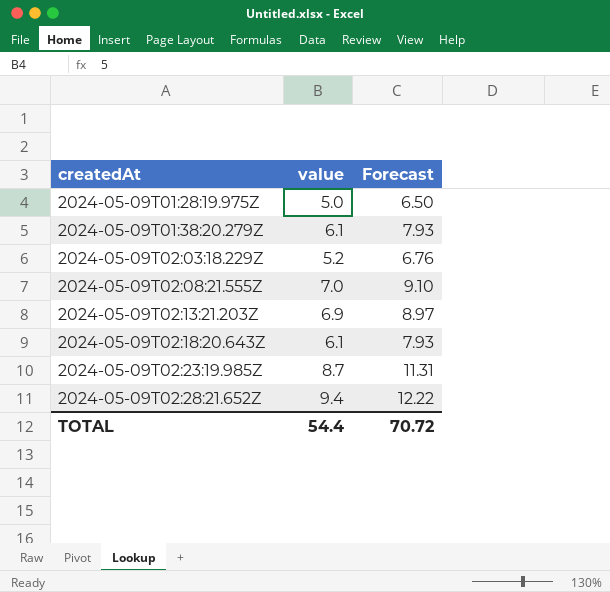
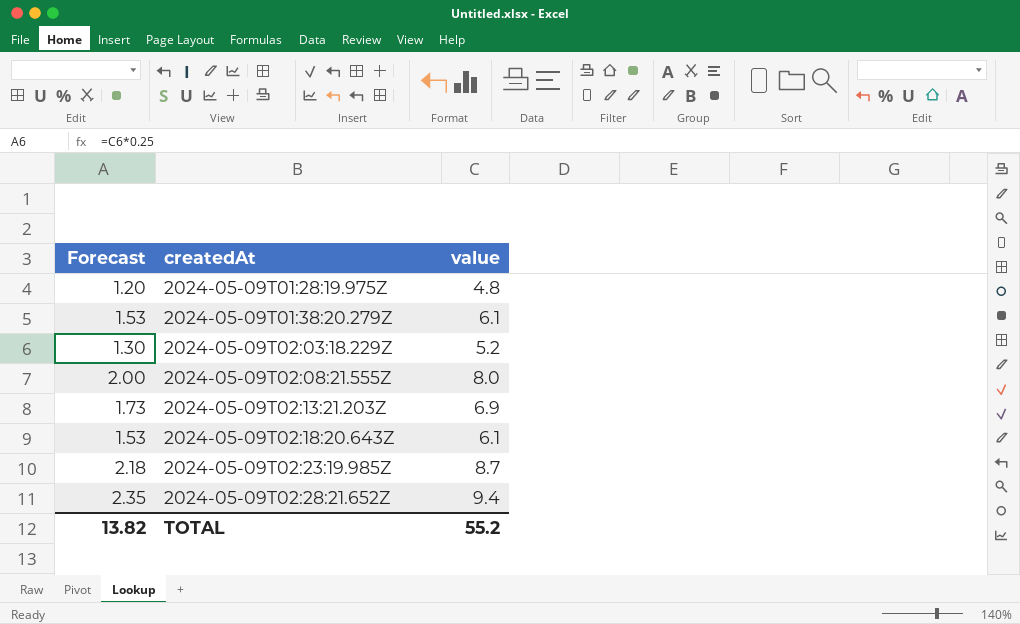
column Forecast | formula: [value] * 1.3 -> [value] * 0.25
column Forecast | position: 3 -> 1
2024-05-09T01:28:19.975Z | value: 5.0 -> 4.8
2024-05-09T02:08:21.555Z | value: 7.0 -> 8.0
TOTAL | Forecast: 70.72 -> 13.82
TOTAL | value: 54.4 -> 55.2

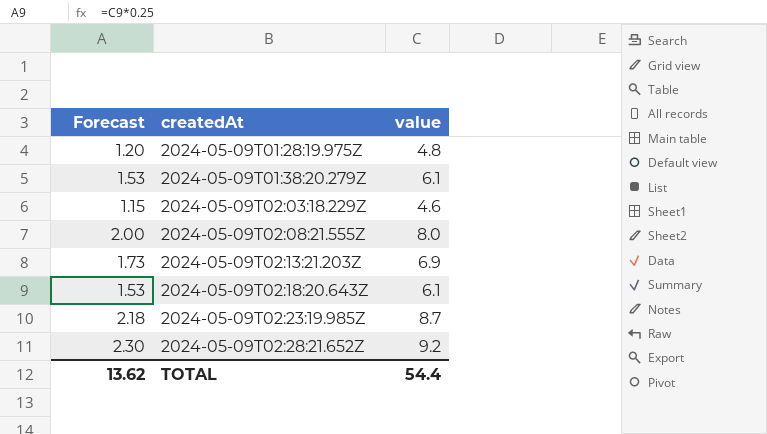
2024-05-09T02:03:18.229Z | Forecast: 1.30 -> 1.15
2024-05-09T02:03:18.229Z | value: 5.2 -> 4.6
2024-05-09T02:28:21.652Z | Forecast: 2.35 -> 2.30
2024-05-09T02:28:21.652Z | value: 9.4 -> 9.2
TOTAL | Forecast: 13.82 -> 13.62
TOTAL | value: 55.2 -> 54.4

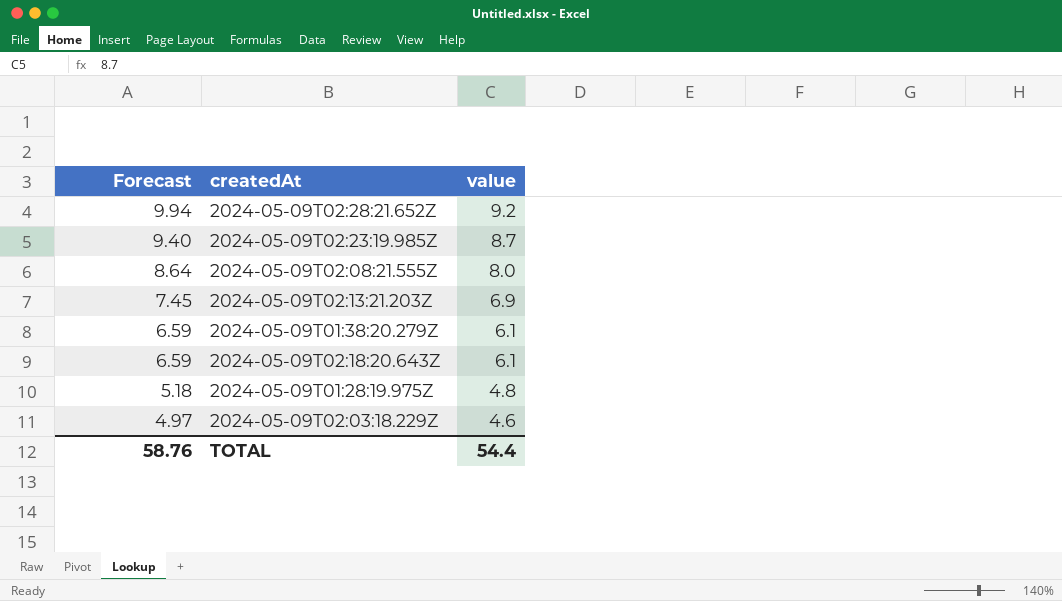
row order: createdAt ascending -> Forecast descending
column Forecast | formula: [value] * 0.25 -> [value] * 1.08
TOTAL | Forecast: 13.62 -> 58.76

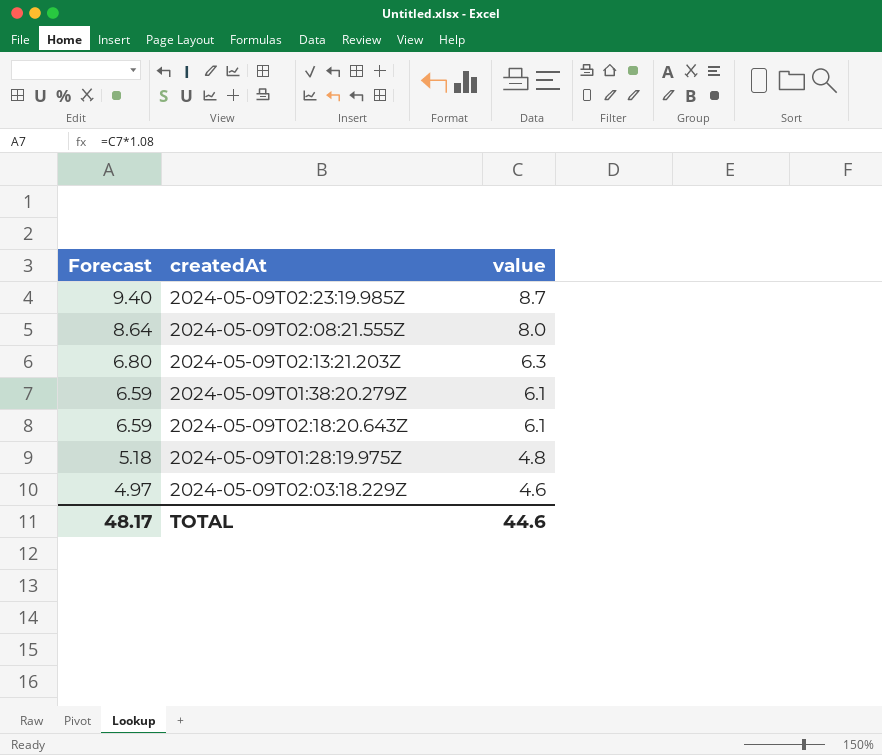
row 2024-05-09T02:28:21.652Z: 9.94 | 9.2 -> none
2024-05-09T02:13:21.203Z | Forecast: 7.45 -> 6.80
2024-05-09T02:13:21.203Z | value: 6.9 -> 6.3
TOTAL | Forecast: 58.76 -> 48.17
TOTAL | value: 54.4 -> 44.6

